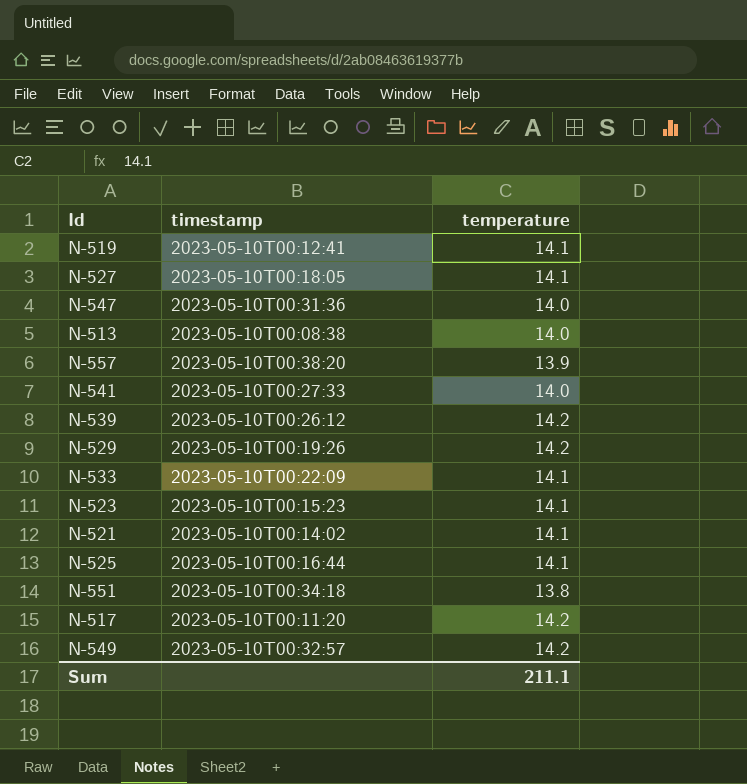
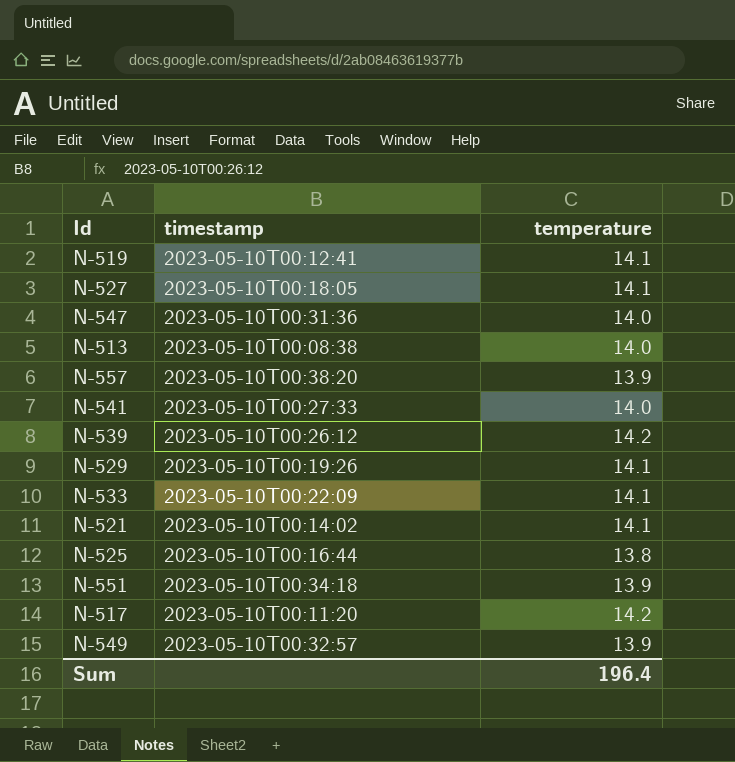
row N-523: 2023-05-10T00:15:23 | 14.1 -> none
N-529 | temperature: 14.2 -> 14.1
N-525 | temperature: 14.1 -> 13.8
N-551 | temperature: 13.8 -> 13.9
N-549 | temperature: 14.2 -> 13.9
Sum | temperature: 211.1 -> 196.4

